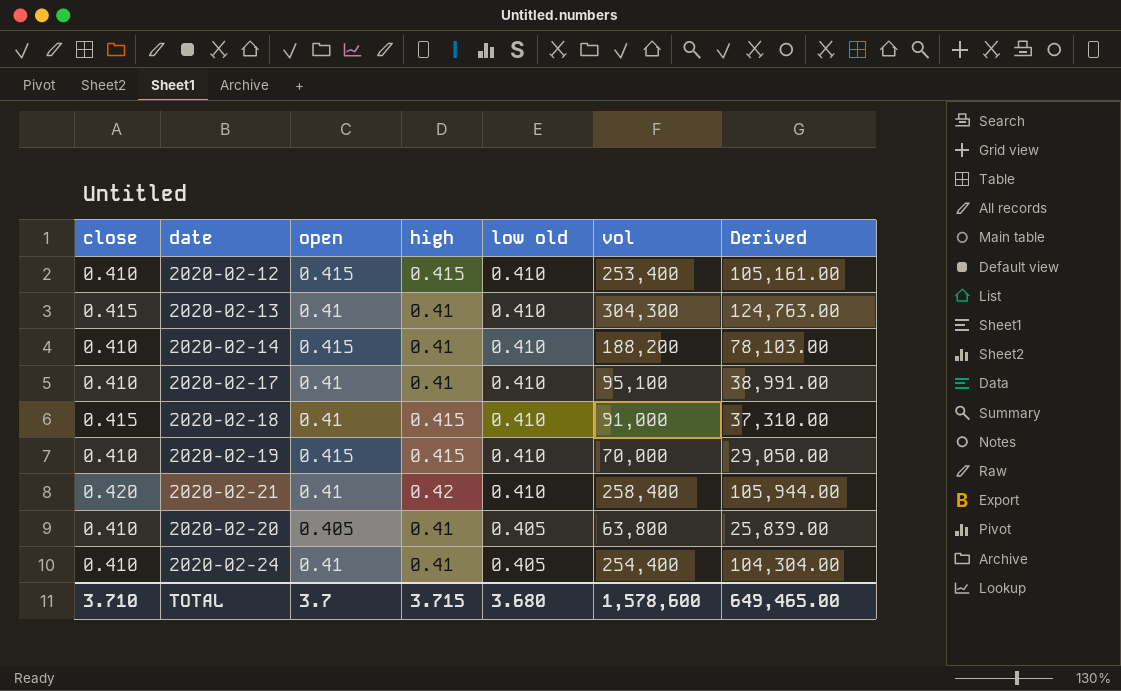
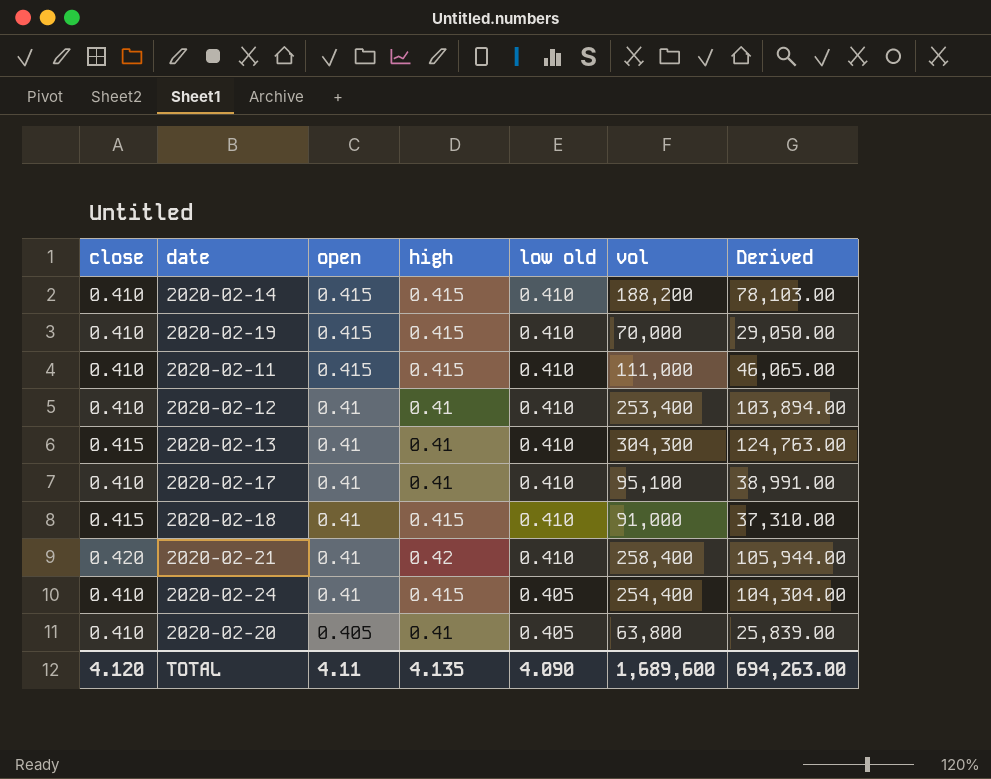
row order: low old descending -> open descending
2020-02-14 | high: 0.41 -> 0.415
row 2020-02-11: none -> 0.410 | 0.415 | 0.415 | 0.410 | 111,000 | 46,065.00
2020-02-12 | open: 0.415 -> 0.41
2020-02-12 | high: 0.415 -> 0.41
2020-02-12 | Derived: 105,161.00 -> 103,894.00
2020-02-24 | high: 0.41 -> 0.415
TOTAL | close: 3.710 -> 4.120
TOTAL | open: 3.7 -> 4.11
TOTAL | high: 3.715 -> 4.135
TOTAL | low old: 3.680 -> 4.090
TOTAL | vol: 1,578,600 -> 1,689,600
TOTAL | Derived: 649,465.00 -> 694,263.00

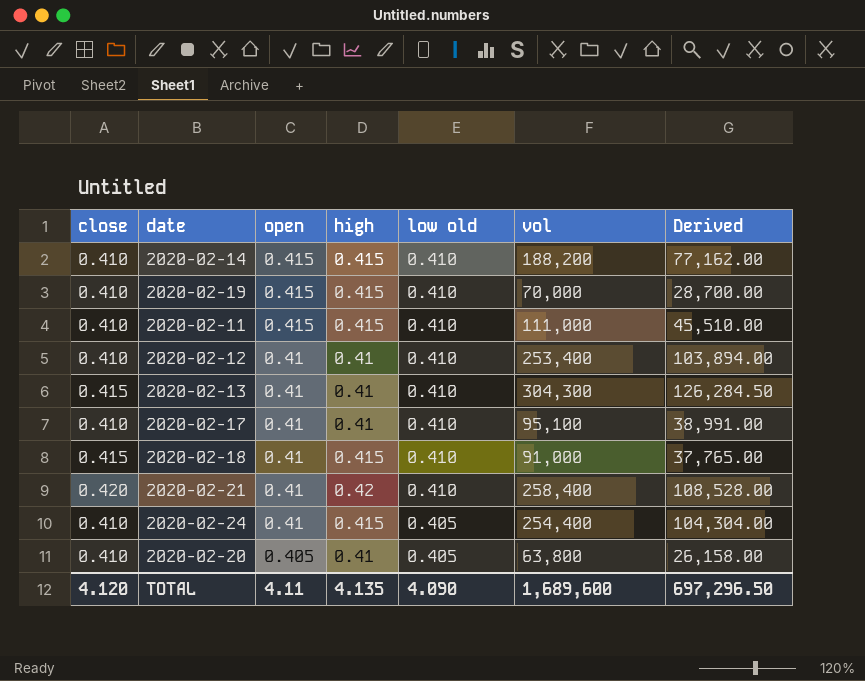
column Derived | formula: [open] * [vol] -> [close] * [vol]
TOTAL | Derived: 694,263.00 -> 697,296.50

